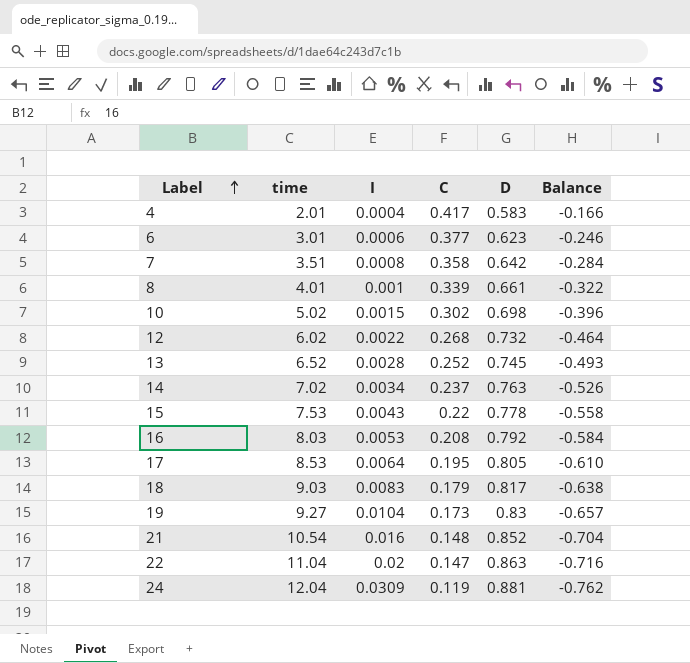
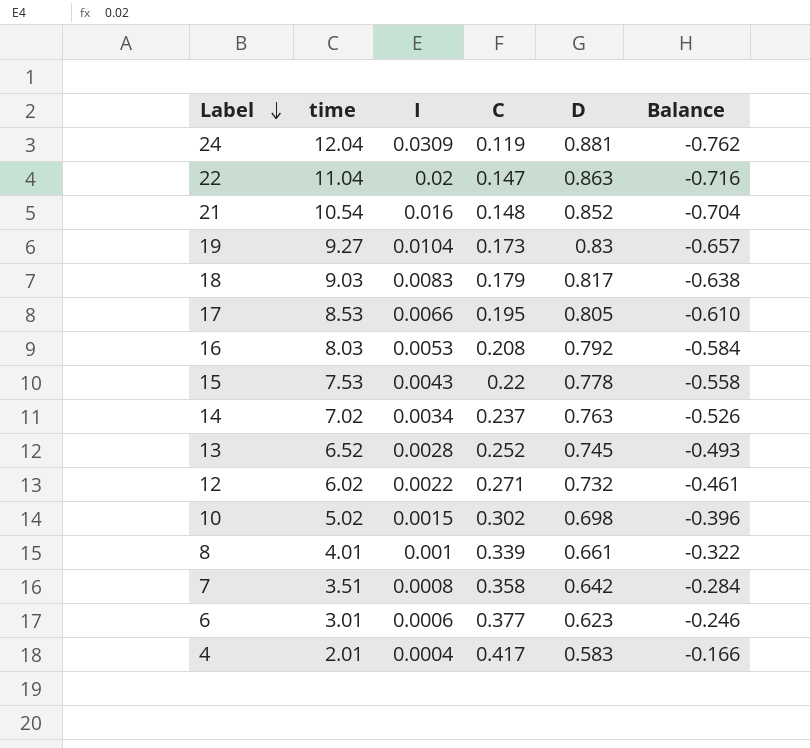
row order: Label ascending -> Label descending
17 | I: 0.0064 -> 0.0066
12 | C: 0.268 -> 0.271
12 | Balance: -0.464 -> -0.461

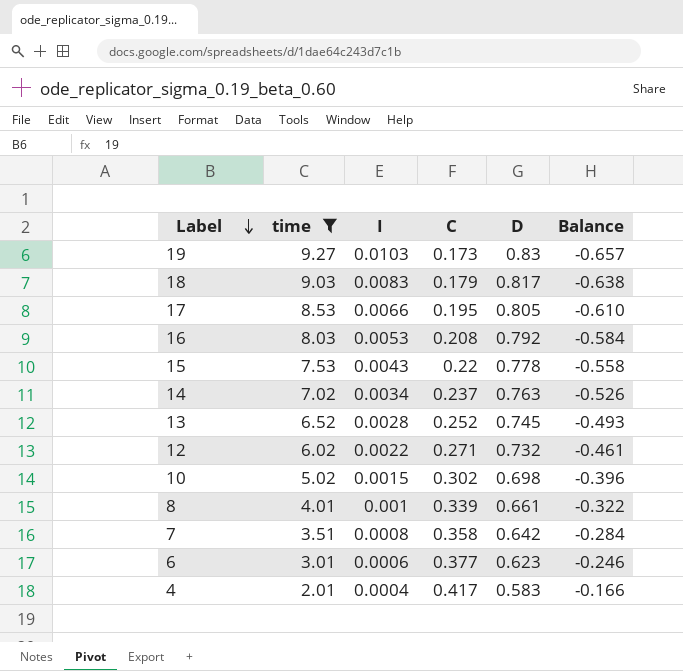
filter: none -> time <= 9.27
19 | I: 0.0104 -> 0.0103

